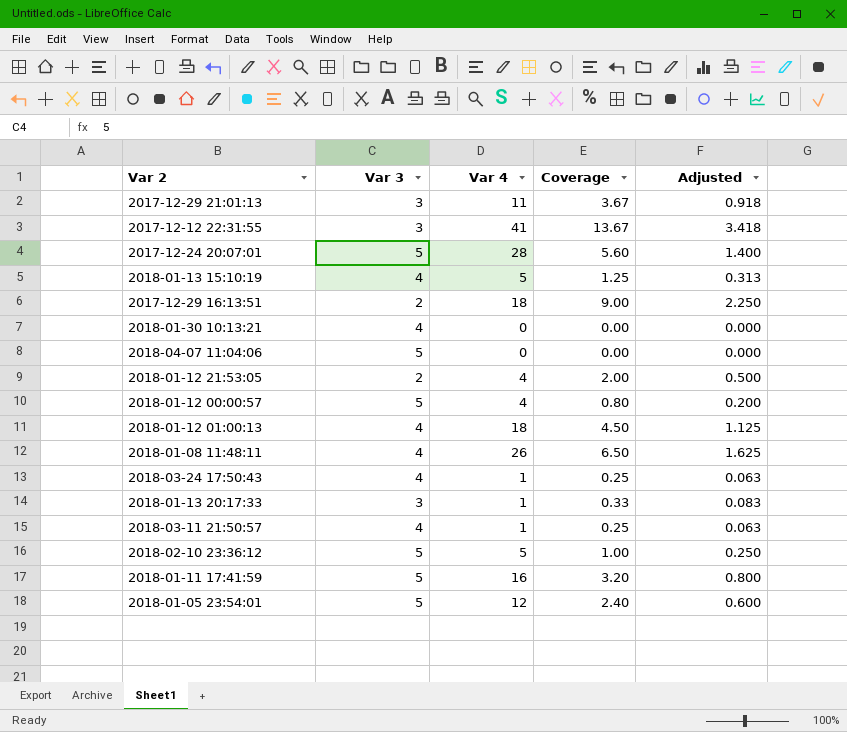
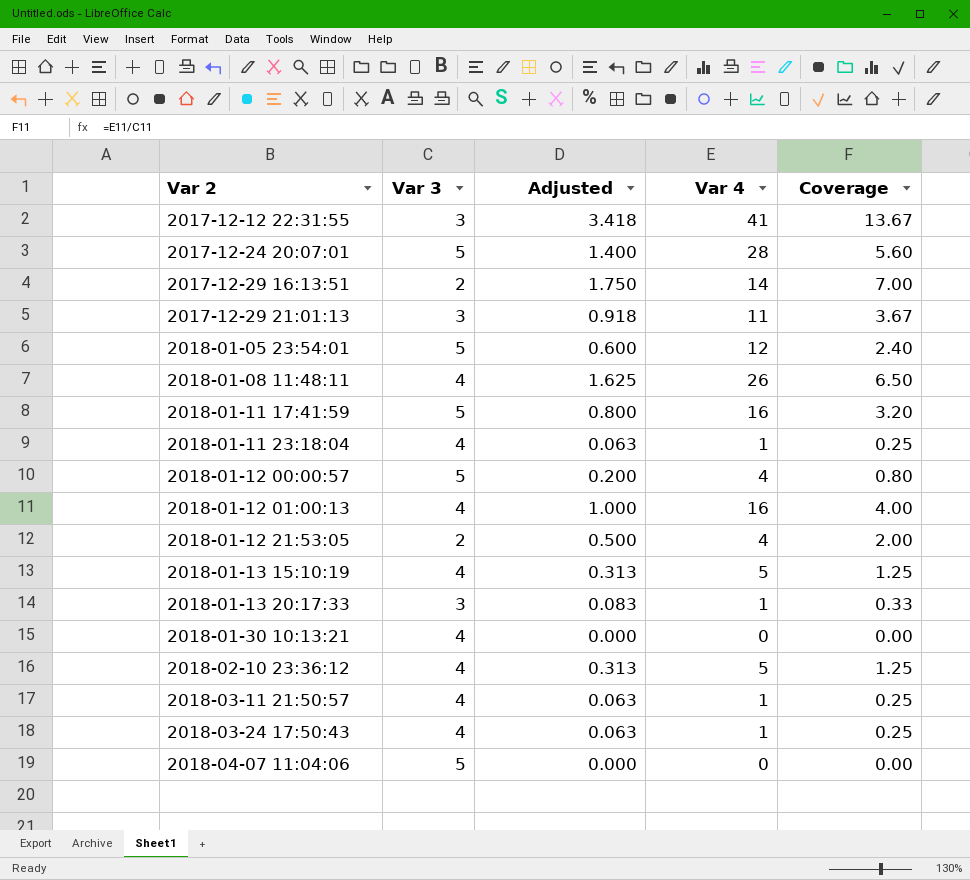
row order: none -> Var 2 ascending
column Adjusted | position: 5 -> 3
2017-12-29 16:13:51 | Adjusted: 2.250 -> 1.750
2017-12-29 16:13:51 | Var 4: 18 -> 14
2017-12-29 16:13:51 | Coverage: 9.00 -> 7.00
row 2018-01-11 23:18:04: none -> 4 | 0.063 | 1 | 0.25
2018-01-12 01:00:13 | Adjusted: 1.125 -> 1.000
2018-01-12 01:00:13 | Var 4: 18 -> 16
2018-01-12 01:00:13 | Coverage: 4.50 -> 4.00
2018-02-10 23:36:12 | Var 3: 5 -> 4
2018-02-10 23:36:12 | Adjusted: 0.250 -> 0.313
2018-02-10 23:36:12 | Coverage: 1.00 -> 1.25

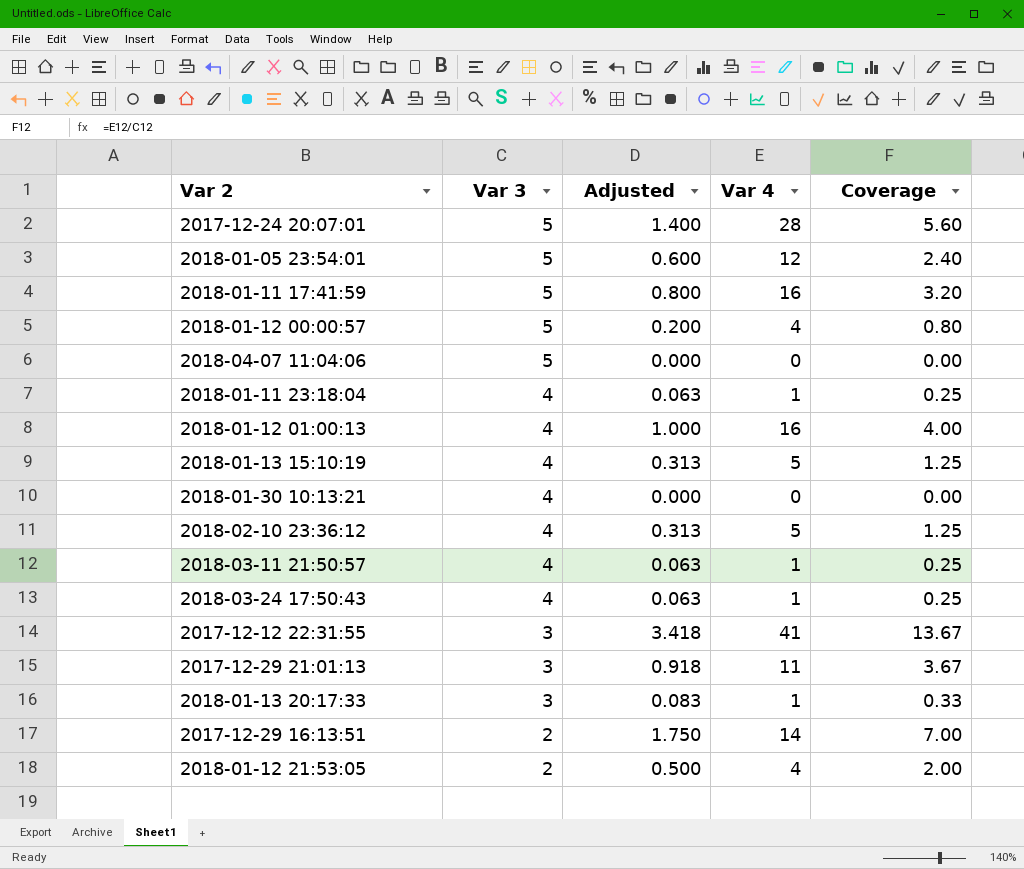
row order: Var 2 ascending -> Var 3 descending
row 2018-01-08 11:48:11: 4 | 1.625 | 26 | 6.50 -> none

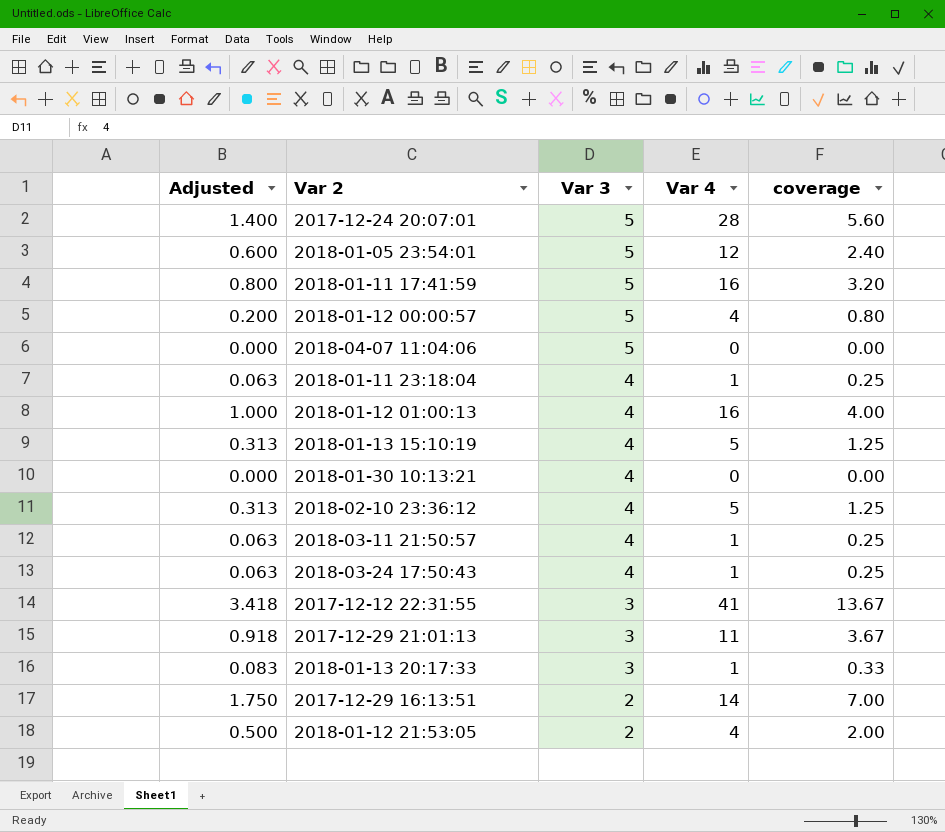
column Adjusted | position: 3 -> 1
column name: Coverage -> coverage

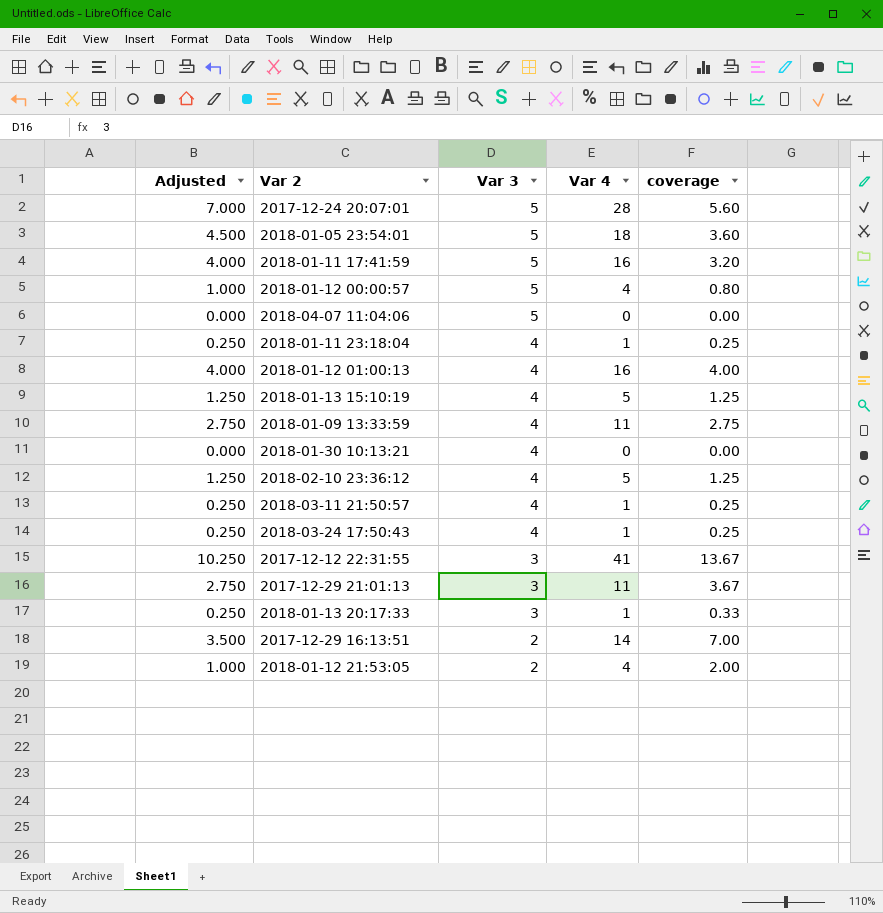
column Adjusted | formula: [coverage] * 0.25 -> [Var 4] * 0.25
2018-01-05 23:54:01 | Var 4: 12 -> 18
2018-01-05 23:54:01 | coverage: 2.40 -> 3.60
row 2018-01-09 13:33:59: none -> 2.750 | 4 | 11 | 2.75

